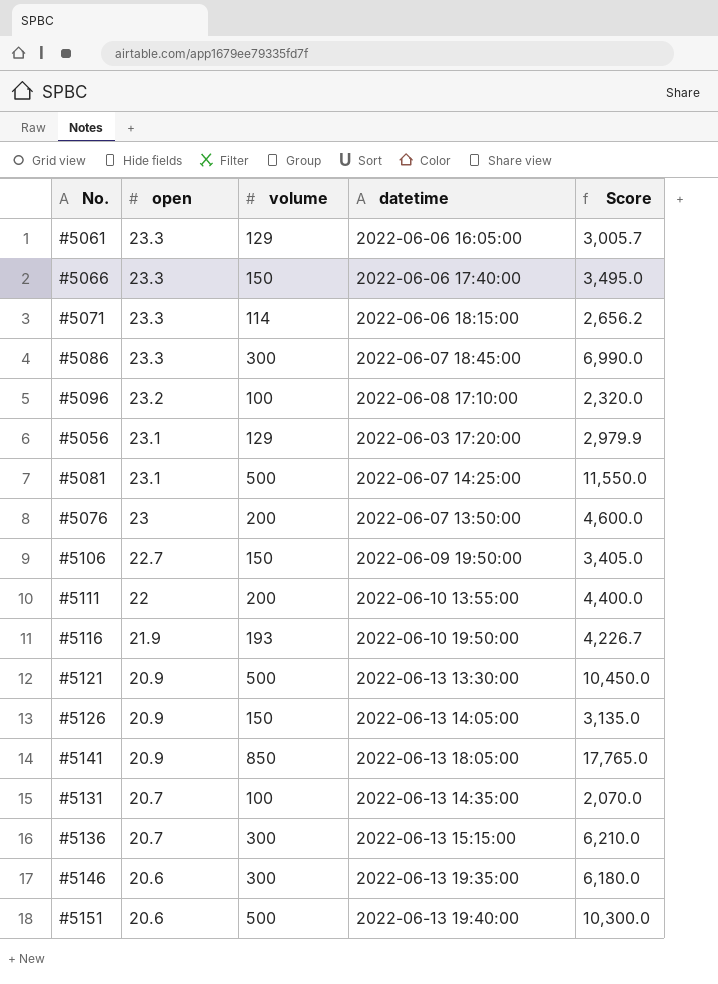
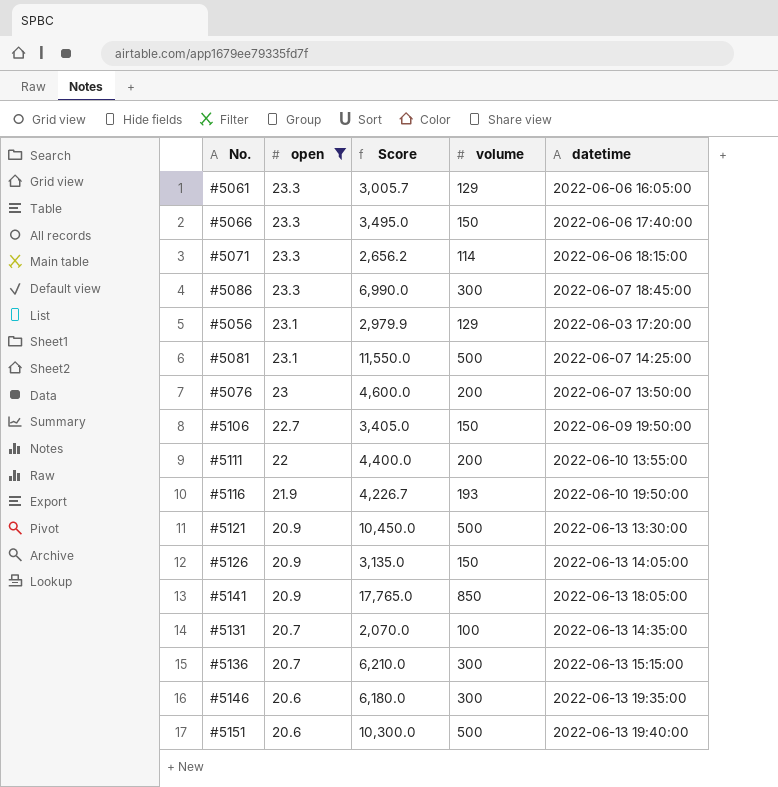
filter: none -> open != 23.2
column Score | position: 5 -> 3

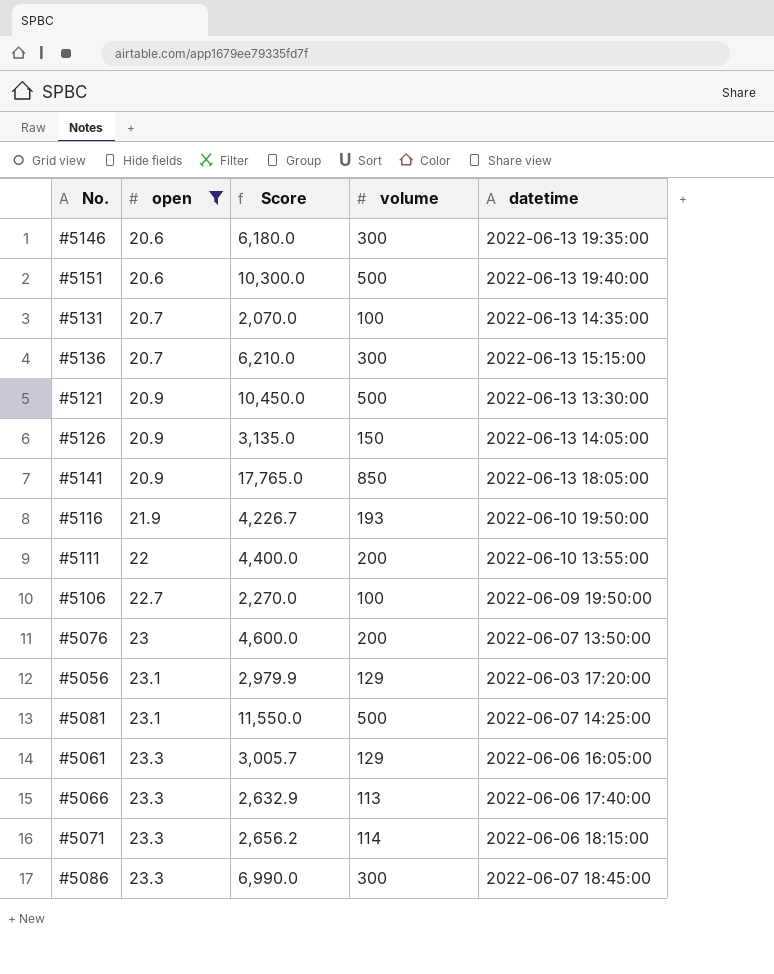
row order: open descending -> open ascending
#5106 | Score: 3,405.0 -> 2,270.0
#5106 | volume: 150 -> 100
#5066 | Score: 3,495.0 -> 2,632.9
#5066 | volume: 150 -> 113

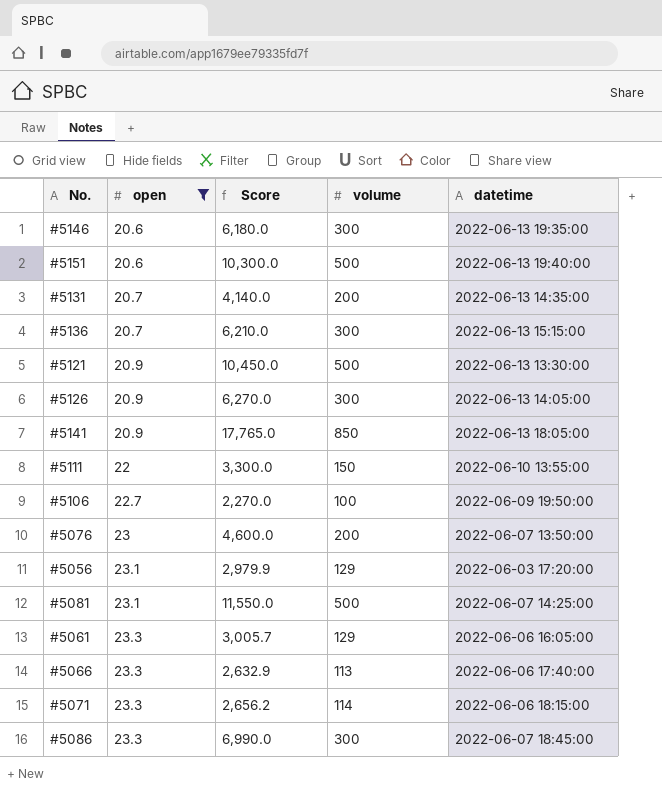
row #5116: 21.9 | 4,226.7 | 193 | 2022-06-10 19:50:00 -> none
#5131 | Score: 2,070.0 -> 4,140.0
#5131 | volume: 100 -> 200
#5126 | Score: 3,135.0 -> 6,270.0
#5126 | volume: 150 -> 300
#5111 | Score: 4,400.0 -> 3,300.0
#5111 | volume: 200 -> 150

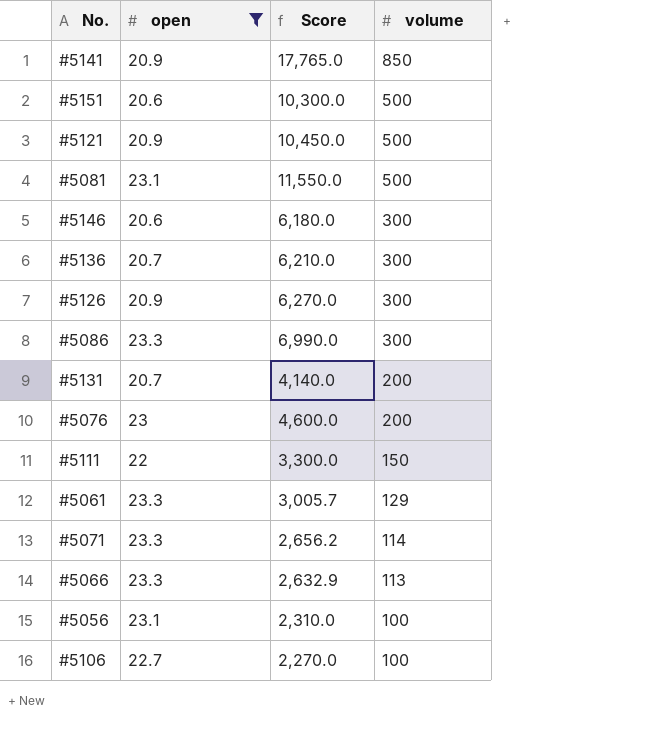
row order: open ascending -> volume descending
column datetime | position: 5 -> none
#5056 | Score: 2,979.9 -> 2,310.0
#5056 | volume: 129 -> 100

